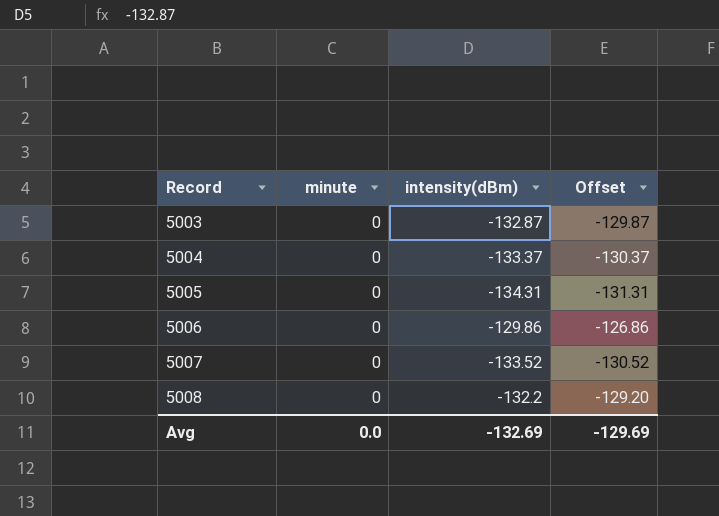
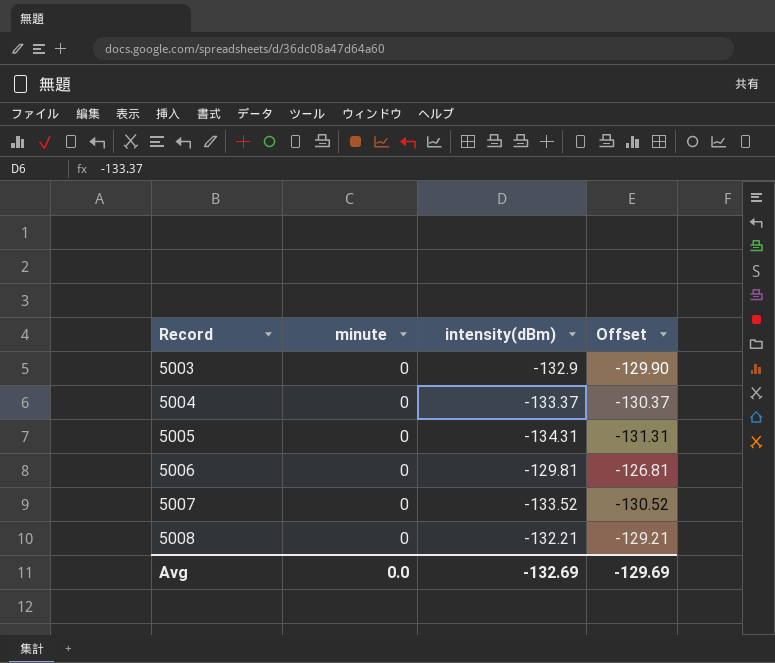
5003 | intensity(dBm): -132.87 -> -132.9
5003 | Offset: -129.87 -> -129.90
5006 | intensity(dBm): -129.86 -> -129.81
5006 | Offset: -126.86 -> -126.81
5008 | intensity(dBm): -132.2 -> -132.21
5008 | Offset: -129.20 -> -129.21

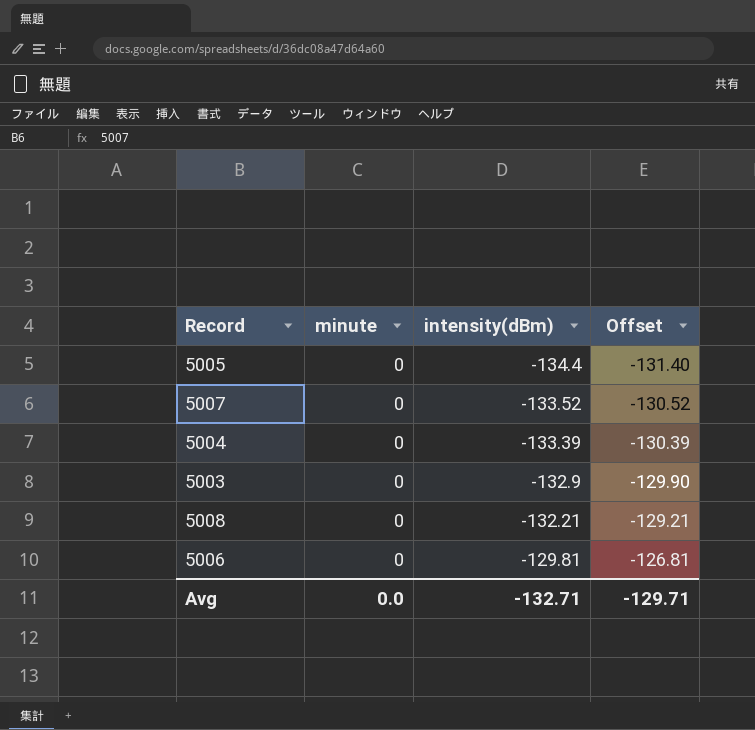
row order: Record ascending -> intensity(dBm) ascending
5005 | intensity(dBm): -134.31 -> -134.4
5005 | Offset: -131.31 -> -131.40
5004 | intensity(dBm): -133.37 -> -133.39
5004 | Offset: -130.37 -> -130.39
Avg | intensity(dBm): -132.69 -> -132.71
Avg | Offset: -129.69 -> -129.71

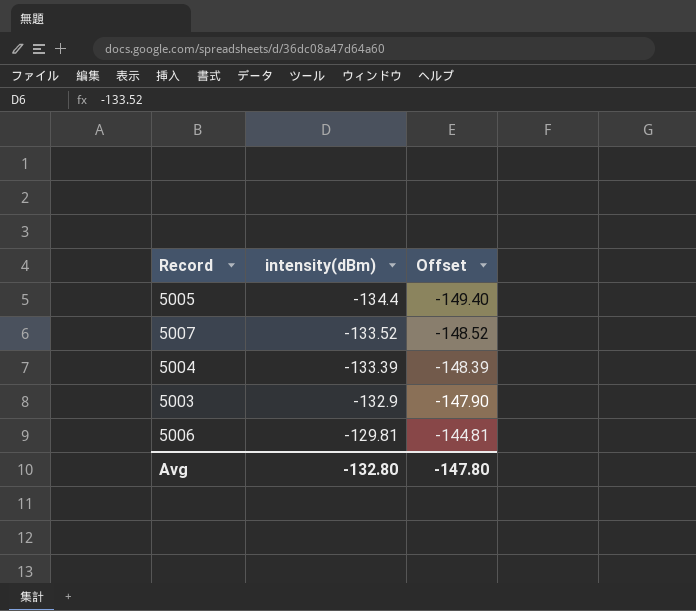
column minute | position: 2 -> none
column Offset | formula: [intensity(dBm)] + 3 -> [intensity(dBm)] - 15
row 5008: 0 | -132.21 | -129.21 -> none
Avg | intensity(dBm): -132.71 -> -132.80
Avg | Offset: -129.71 -> -147.80

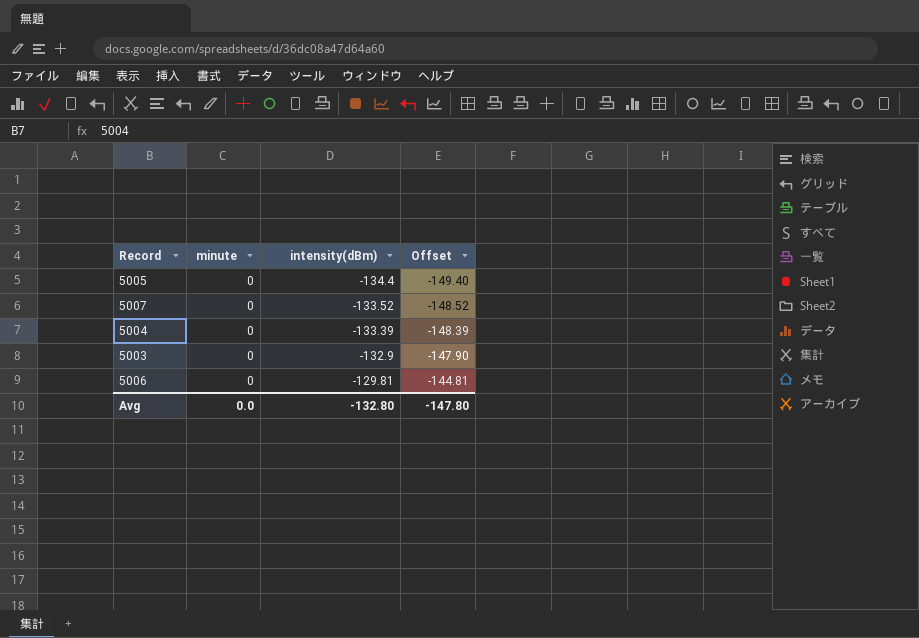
column minute | position: none -> 2

